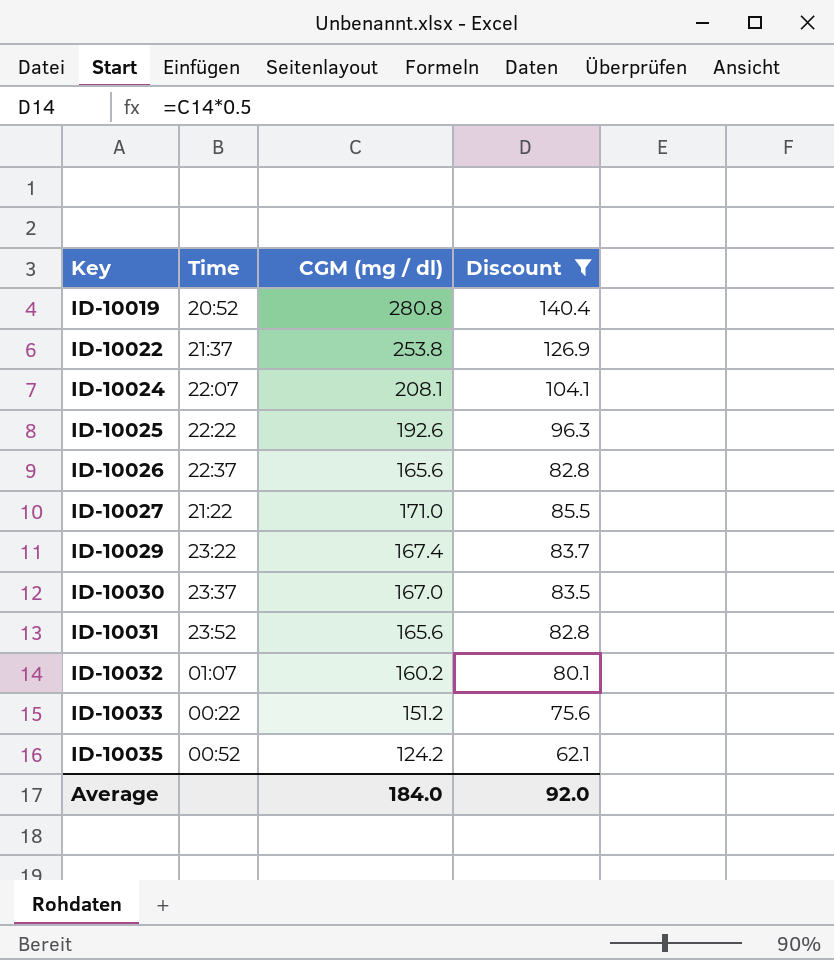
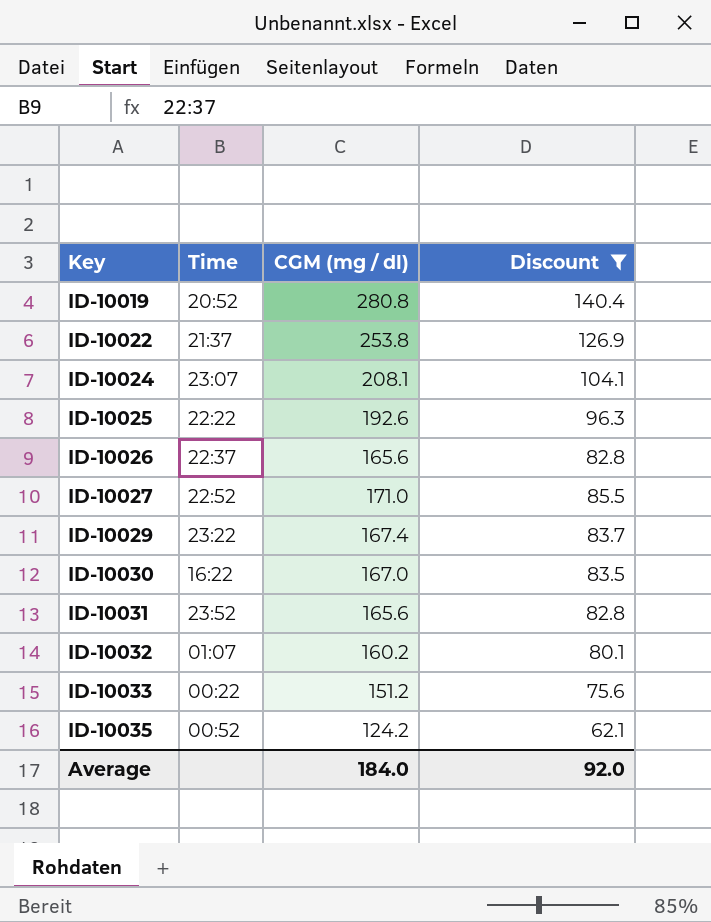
ID-10024 | Time: 22:07 -> 23:07
ID-10027 | Time: 21:22 -> 22:52
ID-10030 | Time: 23:37 -> 16:22

